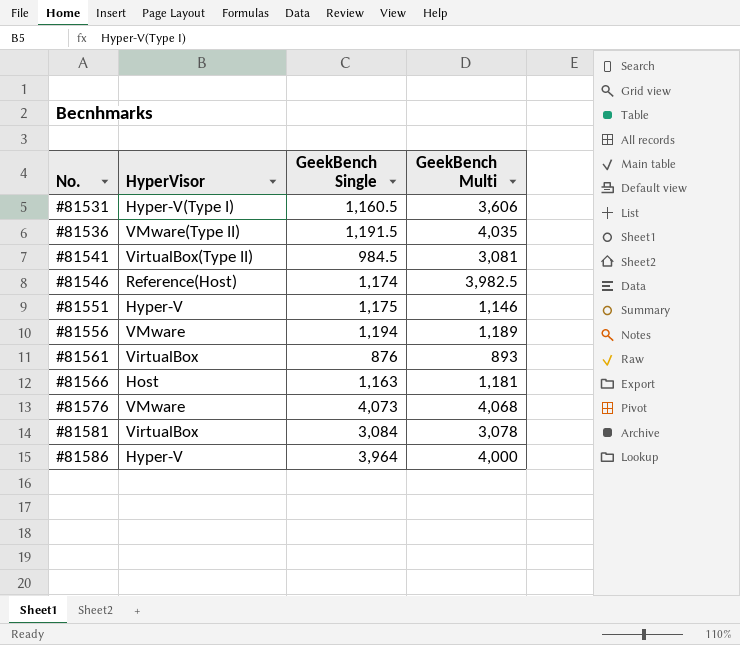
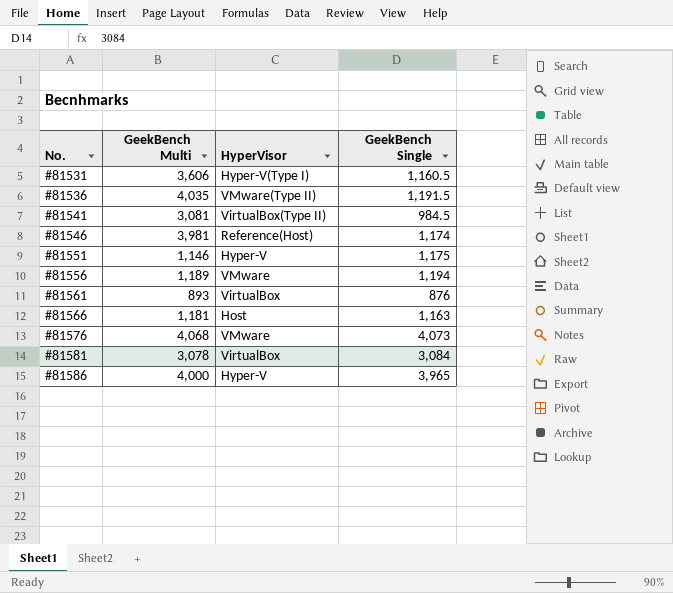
column GeekBench Multi | position: 4 -> 2
#81546 | GeekBench Multi: 3,982.5 -> 3,981
#81586 | GeekBench Single: 3,964 -> 3,965

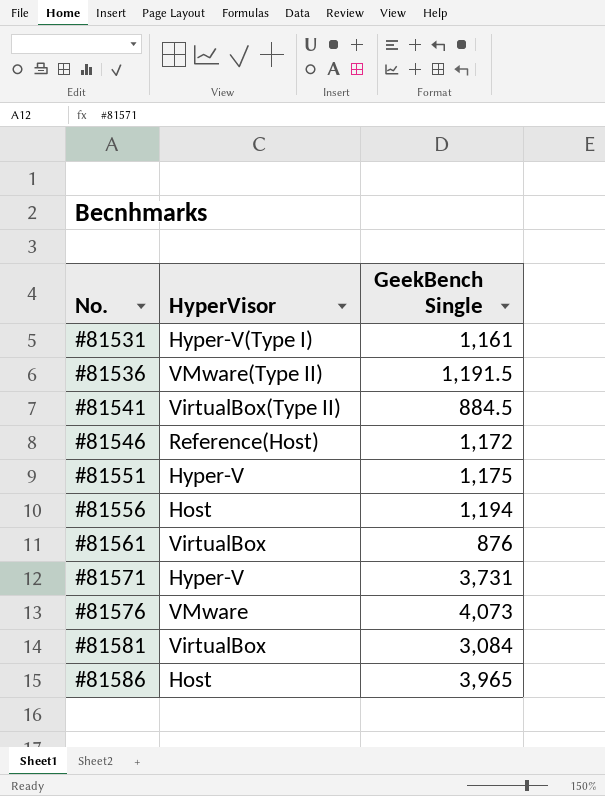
column GeekBench Multi | position: 2 -> none
row #81566: 1,181 | Host | 1,163 -> none
#81531 | GeekBench Single: 1,160.5 -> 1,161
#81541 | GeekBench Single: 984.5 -> 884.5
#81546 | GeekBench Single: 1,174 -> 1,172
#81556 | HyperVisor: VMware -> Host
row #81571: none -> Hyper-V | 3,731
#81586 | HyperVisor: Hyper-V -> Host

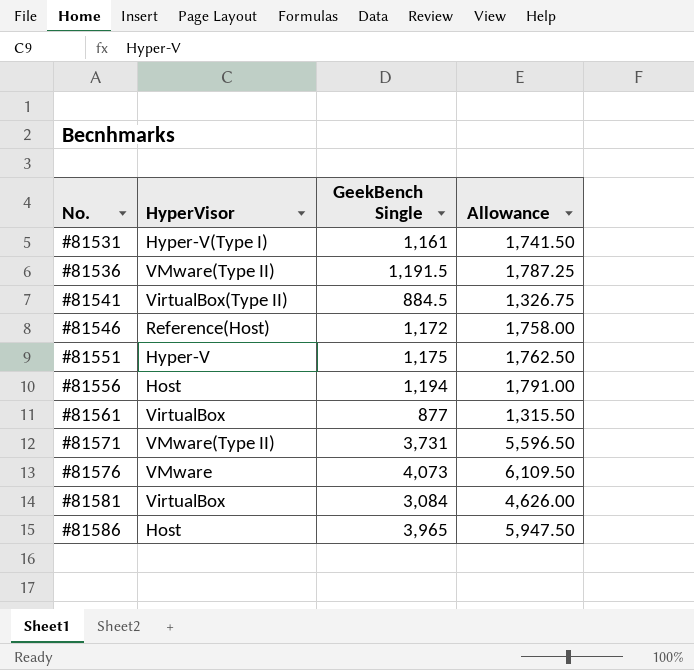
column Allowance | formula: none -> [GeekBench Single] * 1.5
#81561 | GeekBench Single: 876 -> 877
#81571 | HyperVisor: Hyper-V -> VMware(Type II)

